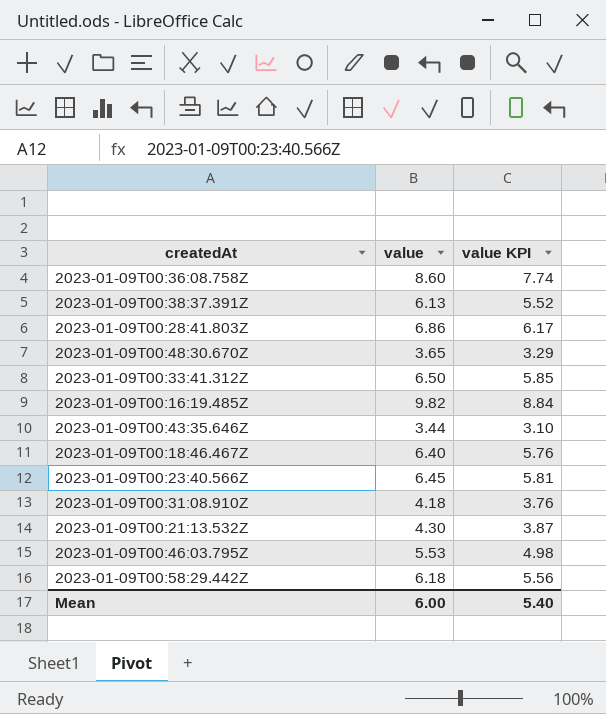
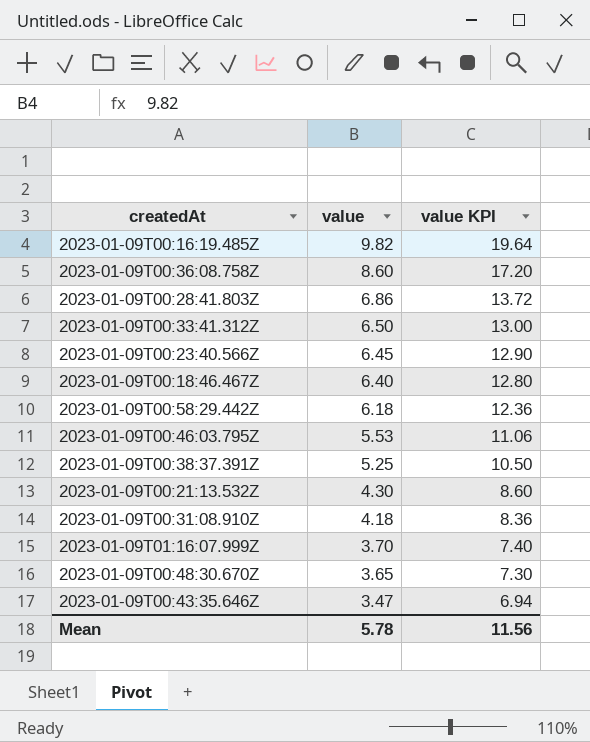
row order: none -> value descending
column value KPI | formula: [value] * 0.9 -> [value] * 2
2023-01-09T00:38:37.391Z | value: 6.13 -> 5.25
row 2023-01-09T01:16:07.999Z: none -> 3.70 | 7.40
2023-01-09T00:43:35.646Z | value: 3.44 -> 3.47
Mean | value: 6.00 -> 5.78
Mean | value KPI: 5.40 -> 11.56

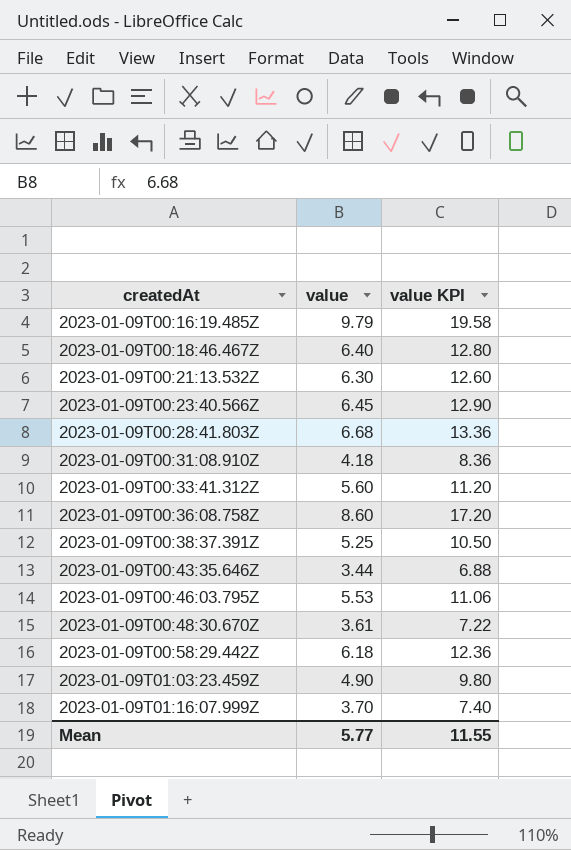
row order: value descending -> createdAt ascending
2023-01-09T00:16:19.485Z | value: 9.82 -> 9.79
2023-01-09T00:16:19.485Z | value KPI: 19.64 -> 19.58
2023-01-09T00:21:13.532Z | value: 4.30 -> 6.30
2023-01-09T00:21:13.532Z | value KPI: 8.60 -> 12.60
2023-01-09T00:28:41.803Z | value: 6.86 -> 6.68
2023-01-09T00:28:41.803Z | value KPI: 13.72 -> 13.36
2023-01-09T00:33:41.312Z | value: 6.50 -> 5.60
2023-01-09T00:33:41.312Z | value KPI: 13.00 -> 11.20
2023-01-09T00:43:35.646Z | value: 3.47 -> 3.44
2023-01-09T00:43:35.646Z | value KPI: 6.94 -> 6.88
2023-01-09T00:48:30.670Z | value: 3.65 -> 3.61
2023-01-09T00:48:30.670Z | value KPI: 7.30 -> 7.22
row 2023-01-09T01:03:23.459Z: none -> 4.90 | 9.80
Mean | value: 5.78 -> 5.77
Mean | value KPI: 11.56 -> 11.55

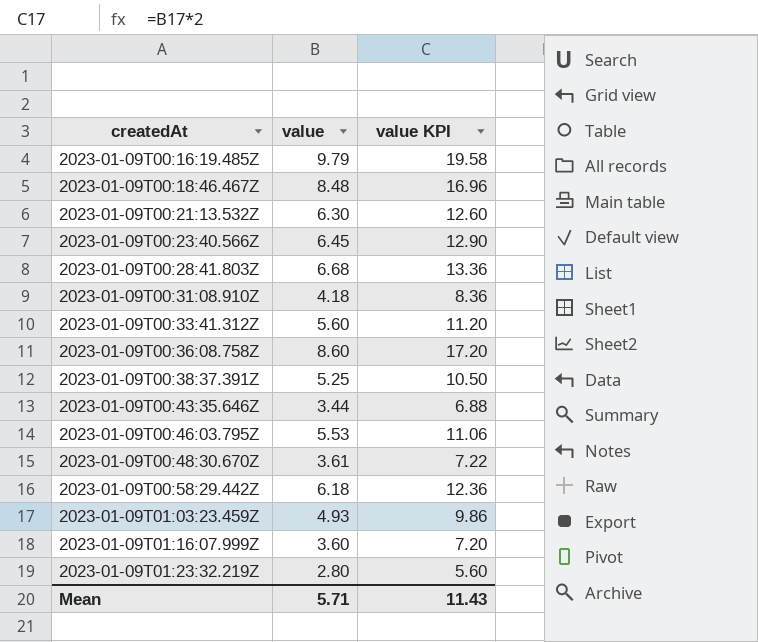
2023-01-09T00:18:46.467Z | value: 6.40 -> 8.48
2023-01-09T00:18:46.467Z | value KPI: 12.80 -> 16.96
2023-01-09T01:03:23.459Z | value: 4.90 -> 4.93
2023-01-09T01:03:23.459Z | value KPI: 9.80 -> 9.86
2023-01-09T01:16:07.999Z | value: 3.70 -> 3.60
2023-01-09T01:16:07.999Z | value KPI: 7.40 -> 7.20
row 2023-01-09T01:23:32.219Z: none -> 2.80 | 5.60
Mean | value: 5.77 -> 5.71
Mean | value KPI: 11.55 -> 11.43

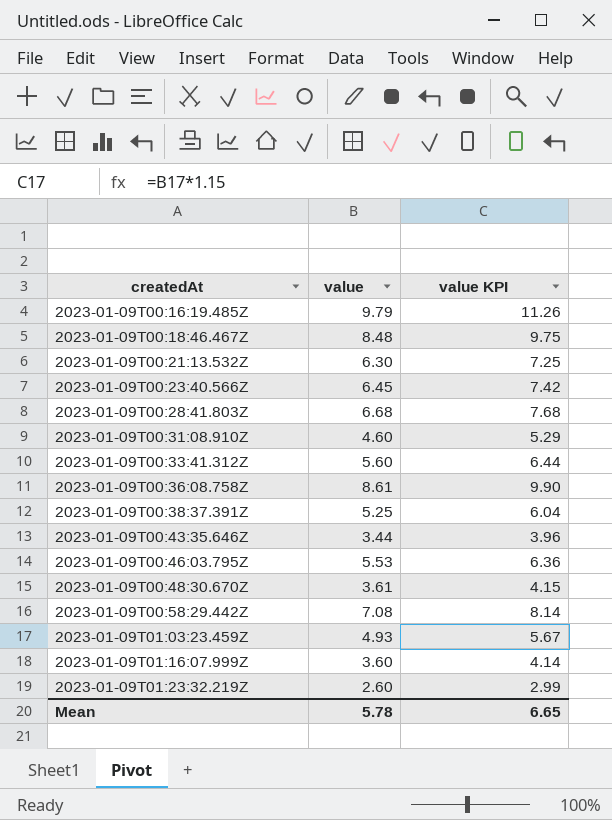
column value KPI | formula: [value] * 2 -> [value] * 1.15
2023-01-09T00:31:08.910Z | value: 4.18 -> 4.60
2023-01-09T00:36:08.758Z | value: 8.60 -> 8.61
2023-01-09T00:58:29.442Z | value: 6.18 -> 7.08
2023-01-09T01:23:32.219Z | value: 2.80 -> 2.60
Mean | value: 5.71 -> 5.78
Mean | value KPI: 11.43 -> 6.65

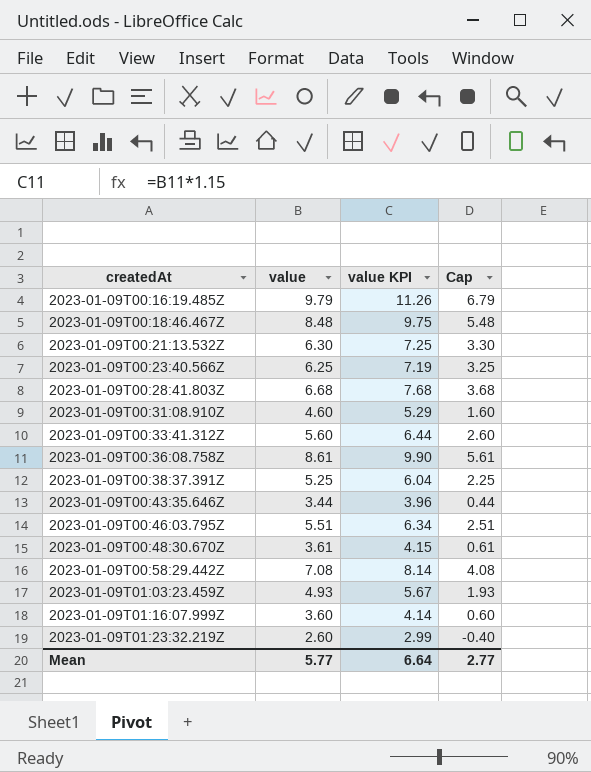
column Cap | formula: none -> [value] - 3
2023-01-09T00:23:40.566Z | value: 6.45 -> 6.25
2023-01-09T00:23:40.566Z | value KPI: 7.42 -> 7.19
2023-01-09T00:46:03.795Z | value: 5.53 -> 5.51
2023-01-09T00:46:03.795Z | value KPI: 6.36 -> 6.34
Mean | value: 5.78 -> 5.77
Mean | value KPI: 6.65 -> 6.64

